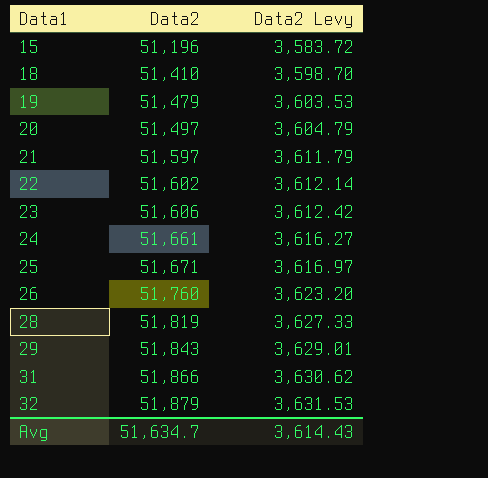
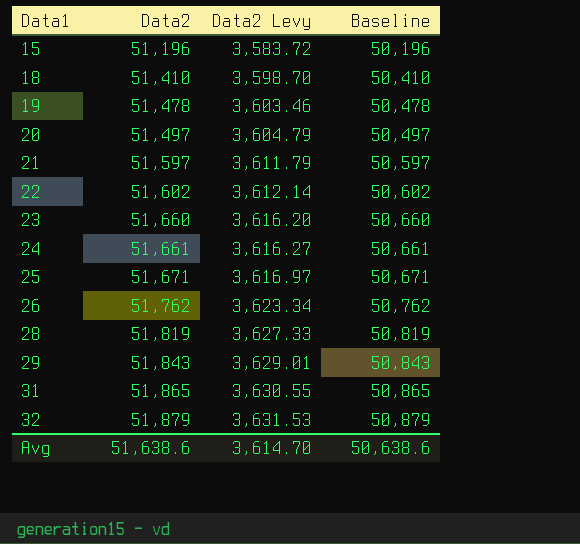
column Baseline | formula: none -> [Data2] - 1000
19 | Data2: 51,479 -> 51,478
19 | Data2 Levy: 3,603.53 -> 3,603.46
23 | Data2: 51,606 -> 51,660
23 | Data2 Levy: 3,612.42 -> 3,616.20
26 | Data2: 51,760 -> 51,762
26 | Data2 Levy: 3,623.20 -> 3,623.34
31 | Data2: 51,866 -> 51,865
31 | Data2 Levy: 3,630.62 -> 3,630.55
Avg | Data2: 51,634.7 -> 51,638.6
Avg | Data2 Levy: 3,614.43 -> 3,614.70

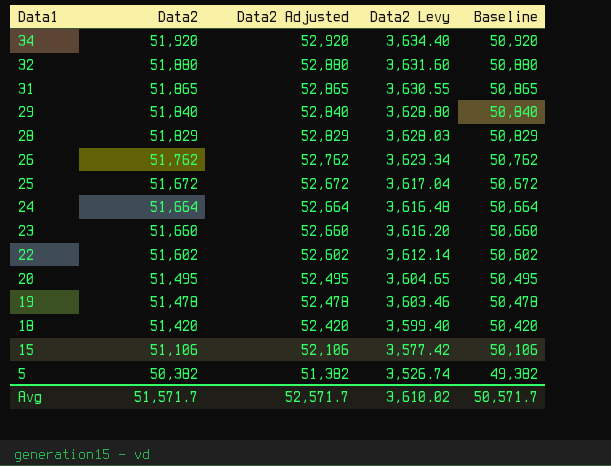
row order: Data1 ascending -> Data1 descending
column Data2 Adjusted | formula: none -> [Data2] + 1000
row 21: 51,597 | 3,611.79 | 50,597 -> none
row 34: none -> 51,920 | 52,920 | 3,634.40 | 50,920
32 | Data2: 51,879 -> 51,880
32 | Data2 Levy: 3,631.53 -> 3,631.60
32 | Baseline: 50,879 -> 50,880
29 | Data2: 51,843 -> 51,840
29 | Data2 Levy: 3,629.01 -> 3,628.80
29 | Baseline: 50,843 -> 50,840
28 | Data2: 51,819 -> 51,829
28 | Data2 Levy: 3,627.33 -> 3,628.03
28 | Baseline: 50,819 -> 50,829
25 | Data2: 51,671 -> 51,672
25 | Data2 Levy: 3,616.97 -> 3,617.04
25 | Baseline: 50,671 -> 50,672
24 | Data2: 51,661 -> 51,664
24 | Data2 Levy: 3,616.27 -> 3,616.48
24 | Baseline: 50,661 -> 50,664
20 | Data2: 51,497 -> 51,495
20 | Data2 Levy: 3,604.79 -> 3,604.65
20 | Baseline: 50,497 -> 50,495
18 | Data2: 51,410 -> 51,420
18 | Data2 Levy: 3,598.70 -> 3,599.40
18 | Baseline: 50,410 -> 50,420
15 | Data2: 51,196 -> 51,106
15 | Data2 Levy: 3,583.72 -> 3,577.42
15 | Baseline: 50,196 -> 50,106
row 5: none -> 50,382 | 51,382 | 3,526.74 | 49,382
Avg | Data2: 51,638.6 -> 51,571.7
Avg | Data2 Levy: 3,614.70 -> 3,610.02
Avg | Baseline: 50,638.6 -> 50,571.7

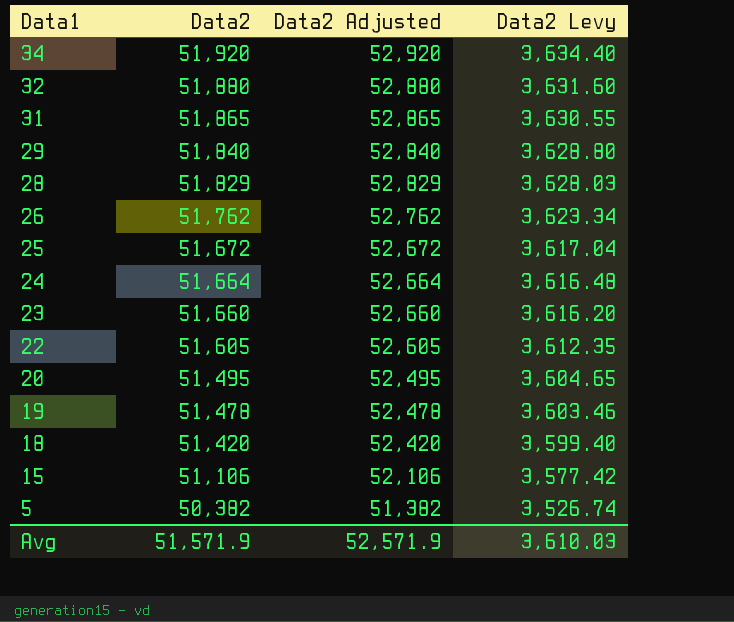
column Baseline | formula: [Data2] - 1000 -> none
22 | Data2: 51,602 -> 51,605
22 | Data2 Adjusted: 52,602 -> 52,605
22 | Data2 Levy: 3,612.14 -> 3,612.35
Avg | Data2: 51,571.7 -> 51,571.9
Avg | Data2 Adjusted: 52,571.7 -> 52,571.9
Avg | Data2 Levy: 3,610.02 -> 3,610.03

